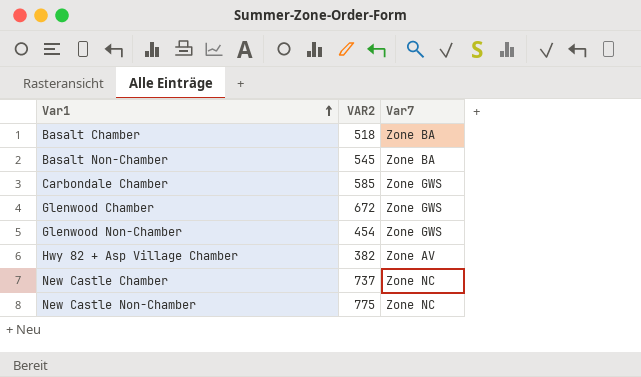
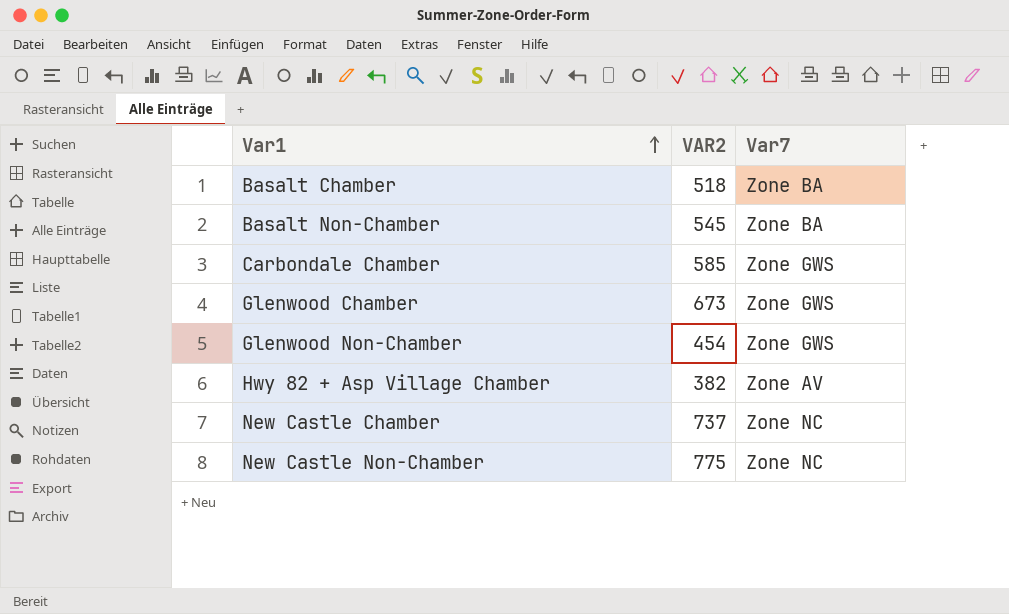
Glenwood Chamber | VAR2: 672 -> 673

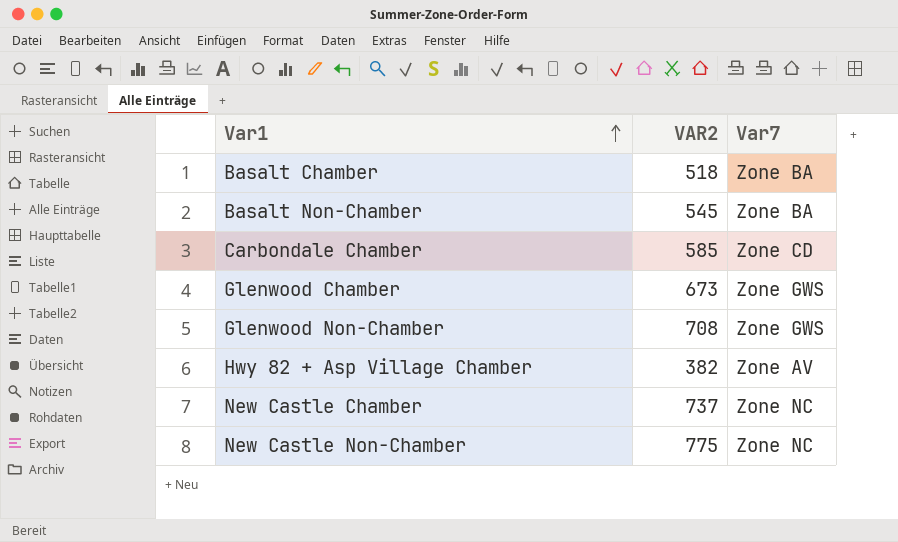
Carbondale Chamber | Var7: Zone GWS -> Zone CD
Glenwood Non-Chamber | VAR2: 454 -> 708

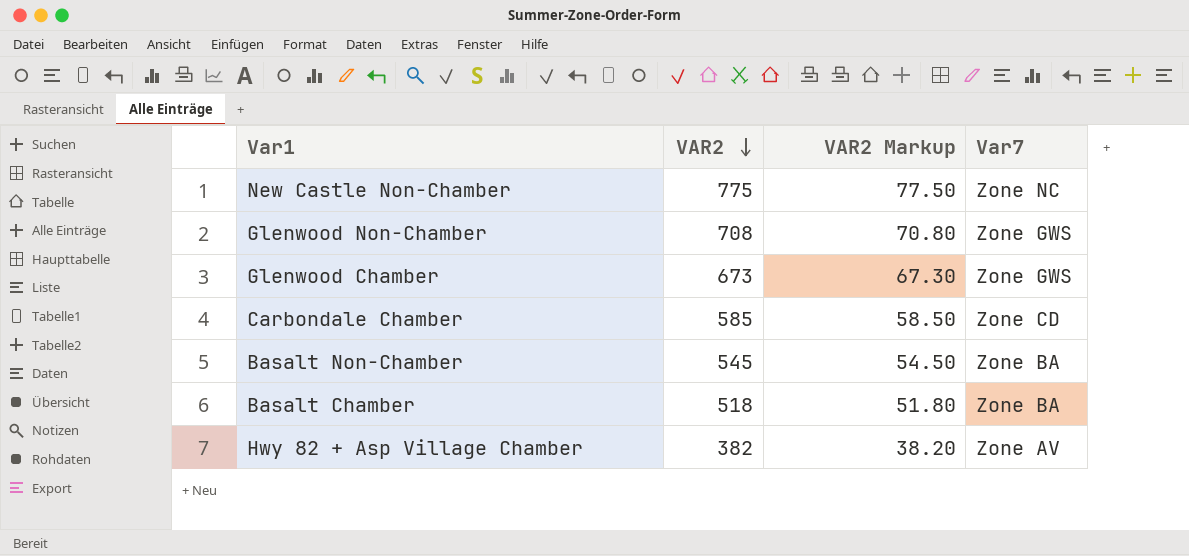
row order: Var1 ascending -> VAR2 descending
column VAR2 Markup | formula: none -> [VAR2] * 0.1
row New Castle Chamber: 737 | Zone NC -> none

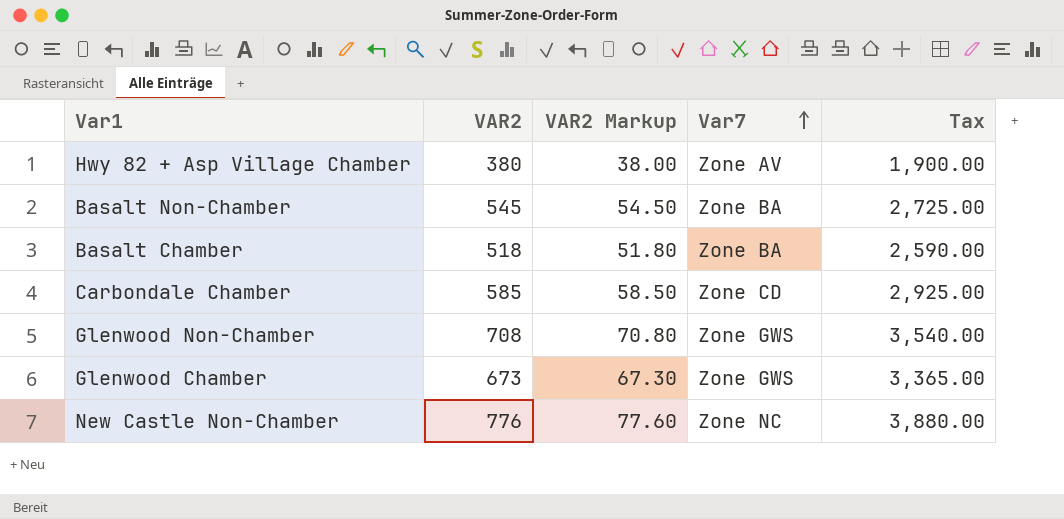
row order: VAR2 descending -> Var7 ascending
column Tax | formula: none -> [VAR2] * 5
Hwy 82 + Asp Village Chamber | VAR2: 382 -> 380
Hwy 82 + Asp Village Chamber | VAR2 Markup: 38.20 -> 38.00
New Castle Non-Chamber | VAR2: 775 -> 776
New Castle Non-Chamber | VAR2 Markup: 77.50 -> 77.60

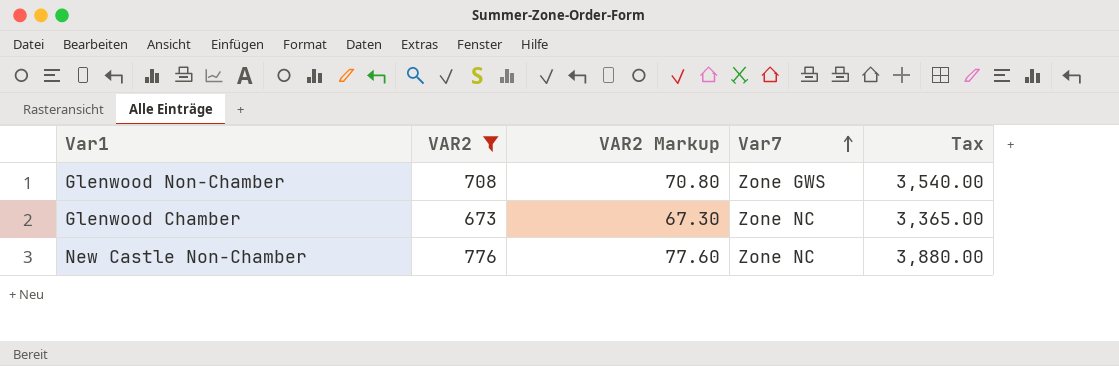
filter: none -> VAR2 >= 673
Glenwood Chamber | Var7: Zone GWS -> Zone NC

